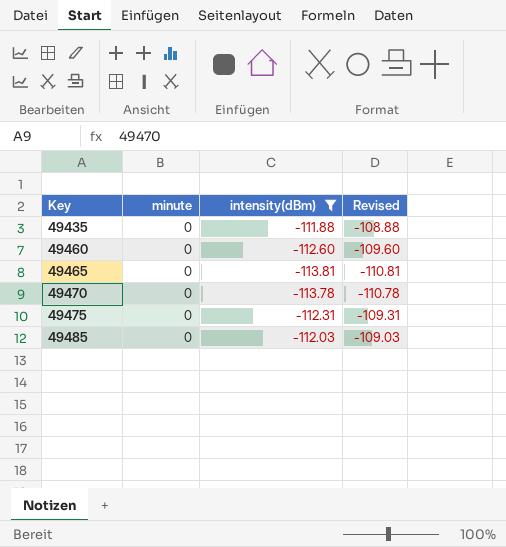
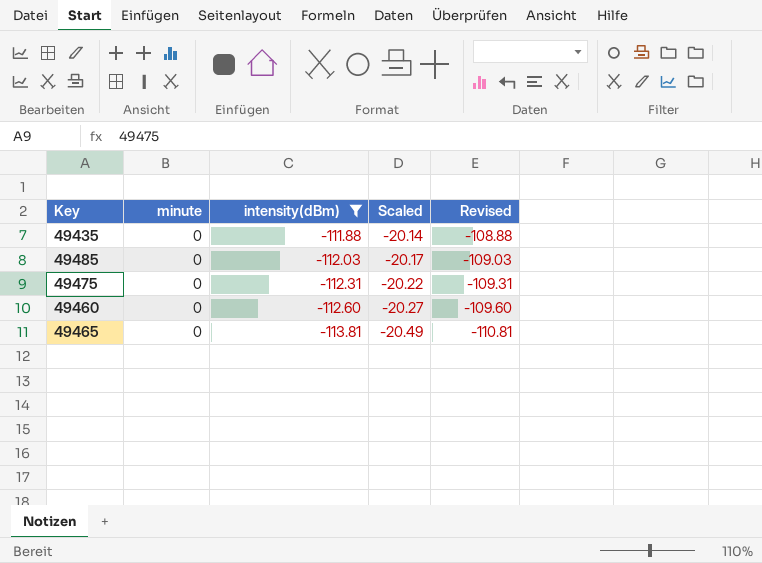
row order: Key ascending -> intensity(dBm) descending
column Scaled | formula: none -> [intensity(dBm)] * 0.18
row 49470: 0 | -113.78 | -110.78 -> none

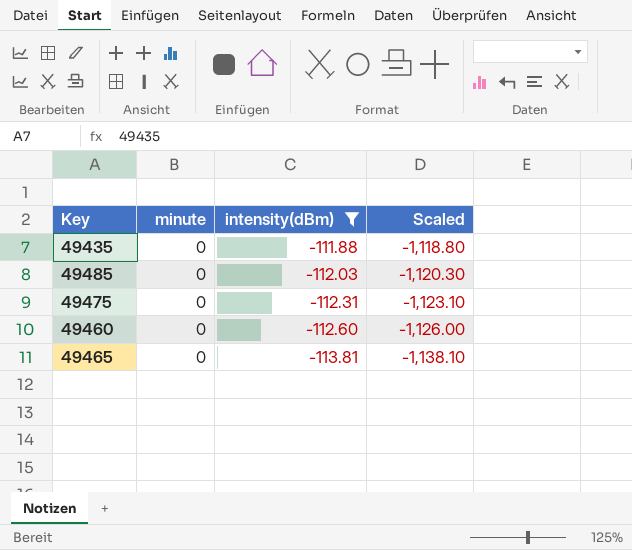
column Revised | formula: [intensity(dBm)] + 3 -> none
column Scaled | formula: [intensity(dBm)] * 0.18 -> [intensity(dBm)] * 10

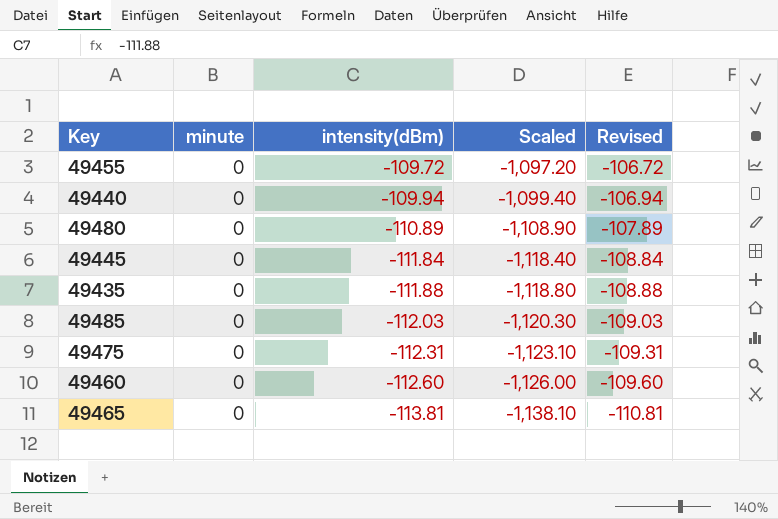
filter: intensity(dBm) <= -111.88 -> none
column Revised | formula: none -> [intensity(dBm)] + 3

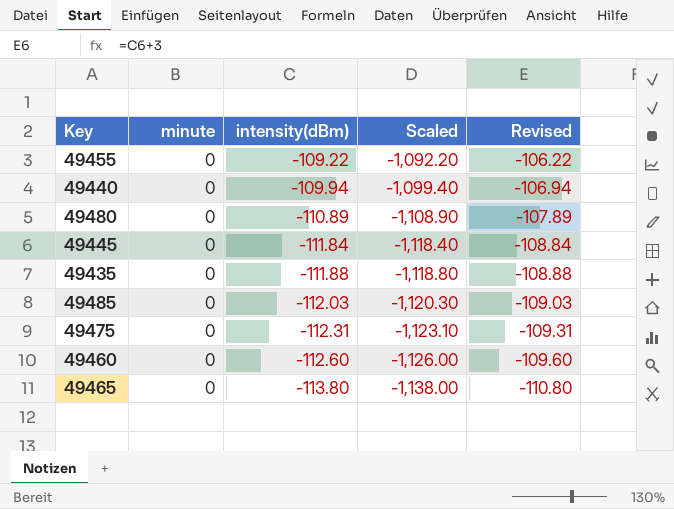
49455 | intensity(dBm): -109.72 -> -109.22
49455 | Scaled: -1,097.20 -> -1,092.20
49455 | Revised: -106.72 -> -106.22
49465 | intensity(dBm): -113.81 -> -113.80
49465 | Scaled: -1,138.10 -> -1,138.00
49465 | Revised: -110.81 -> -110.80

